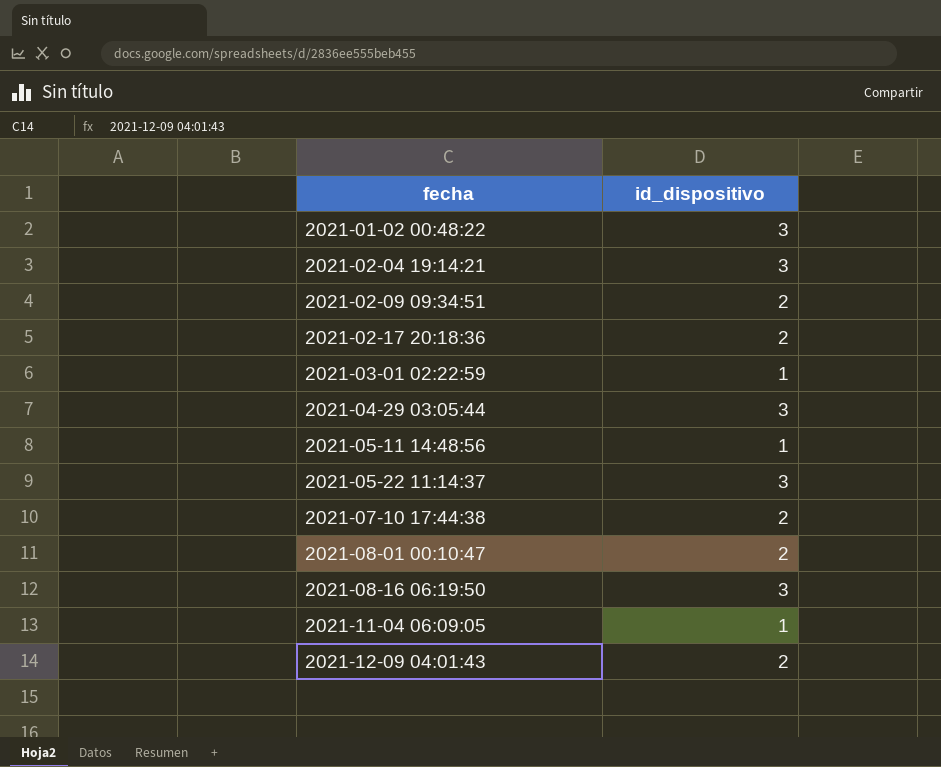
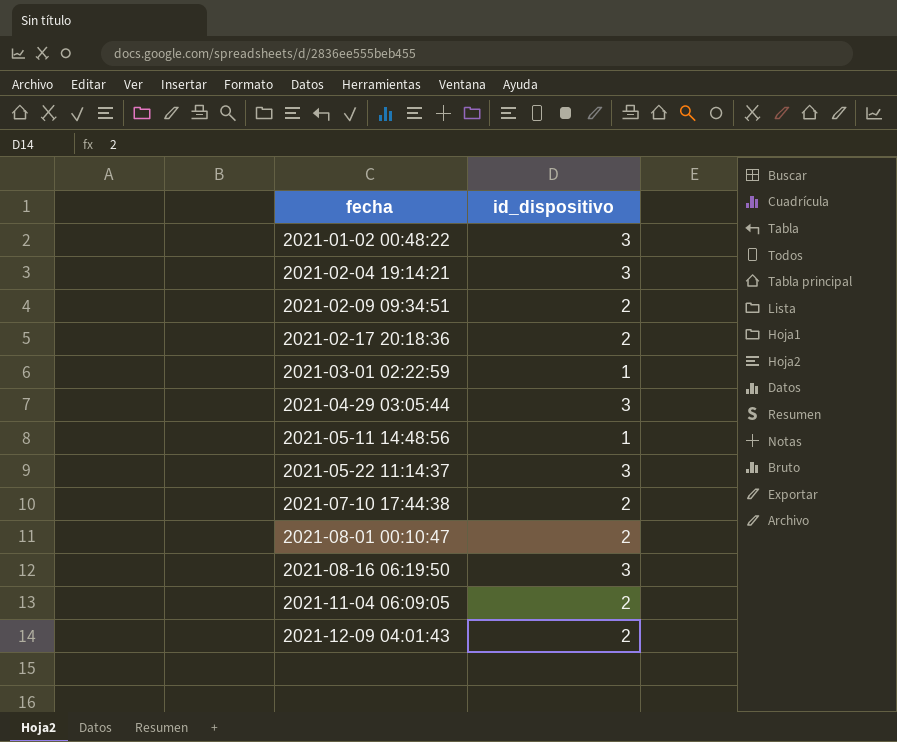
2021-11-04 06:09:05 | id_dispositivo: 1 -> 2

